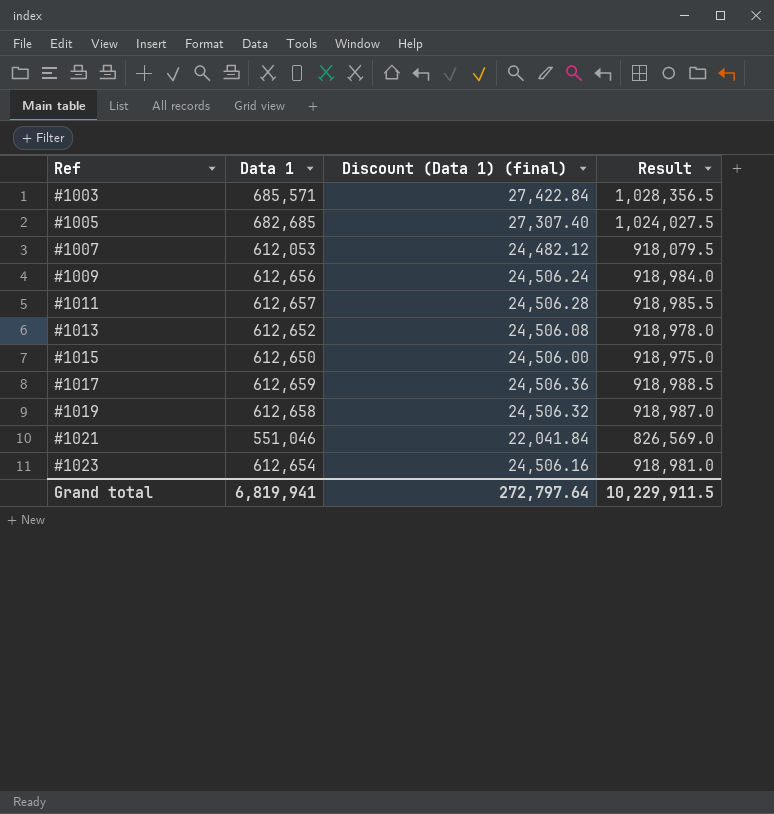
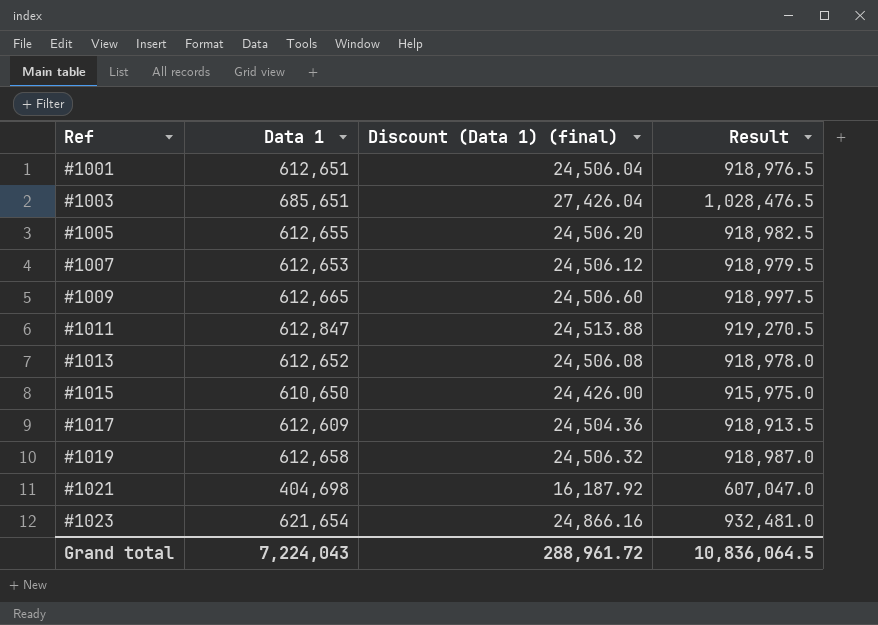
row #1001: none -> 612,651 | 24,506.04 | 918,976.5
#1003 | Data 1: 685,571 -> 685,651
#1003 | Discount (Data 1) (final): 27,422.84 -> 27,426.04
#1003 | Result: 1,028,356.5 -> 1,028,476.5
#1005 | Data 1: 682,685 -> 612,655
#1005 | Discount (Data 1) (final): 27,307.40 -> 24,506.20
#1005 | Result: 1,024,027.5 -> 918,982.5
#1007 | Data 1: 612,053 -> 612,653
#1007 | Discount (Data 1) (final): 24,482.12 -> 24,506.12
#1007 | Result: 918,079.5 -> 918,979.5
#1009 | Data 1: 612,656 -> 612,665
#1009 | Discount (Data 1) (final): 24,506.24 -> 24,506.60
#1009 | Result: 918,984.0 -> 918,997.5
#1011 | Data 1: 612,657 -> 612,847
#1011 | Discount (Data 1) (final): 24,506.28 -> 24,513.88
#1011 | Result: 918,985.5 -> 919,270.5
#1015 | Data 1: 612,650 -> 610,650
#1015 | Discount (Data 1) (final): 24,506.00 -> 24,426.00
#1015 | Result: 918,975.0 -> 915,975.0
#1017 | Data 1: 612,659 -> 612,609
#1017 | Discount (Data 1) (final): 24,506.36 -> 24,504.36
#1017 | Result: 918,988.5 -> 918,913.5
#1021 | Data 1: 551,046 -> 404,698
#1021 | Discount (Data 1) (final): 22,041.84 -> 16,187.92
#1021 | Result: 826,569.0 -> 607,047.0
#1023 | Data 1: 612,654 -> 621,654
#1023 | Discount (Data 1) (final): 24,506.16 -> 24,866.16
#1023 | Result: 918,981.0 -> 932,481.0
Grand total | Data 1: 6,819,941 -> 7,224,043
Grand total | Discount (Data 1) (final): 272,797.64 -> 288,961.72
Grand total | Result: 10,229,911.5 -> 10,836,064.5

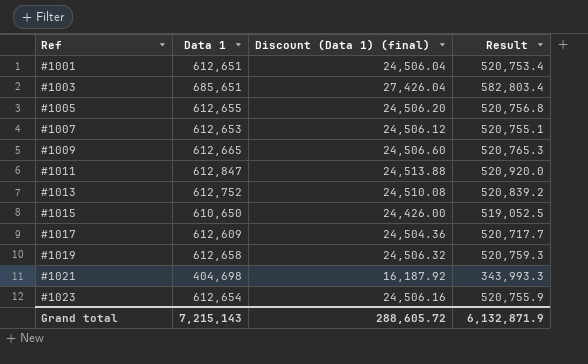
column Result | formula: [Data 1] * 1.5 -> [Data 1] * 0.85
#1013 | Data 1: 612,652 -> 612,752
#1013 | Discount (Data 1) (final): 24,506.08 -> 24,510.08
#1023 | Data 1: 621,654 -> 612,654
#1023 | Discount (Data 1) (final): 24,866.16 -> 24,506.16
Grand total | Data 1: 7,224,043 -> 7,215,143
Grand total | Discount (Data 1) (final): 288,961.72 -> 288,605.72
Grand total | Result: 10,836,064.5 -> 6,132,871.9

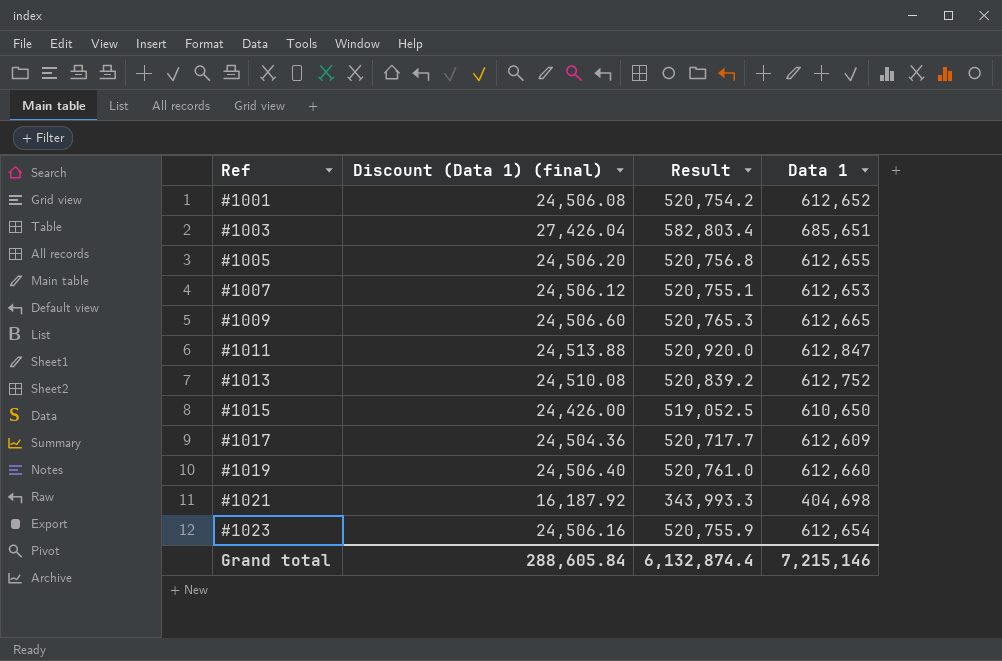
column Data 1 | position: 2 -> 4
#1001 | Discount (Data 1) (final): 24,506.04 -> 24,506.08
#1001 | Result: 520,753.4 -> 520,754.2
#1001 | Data 1: 612,651 -> 612,652
#1019 | Discount (Data 1) (final): 24,506.32 -> 24,506.40
#1019 | Result: 520,759.3 -> 520,761.0
#1019 | Data 1: 612,658 -> 612,660
Grand total | Discount (Data 1) (final): 288,605.72 -> 288,605.84
Grand total | Result: 6,132,871.9 -> 6,132,874.4
Grand total | Data 1: 7,215,143 -> 7,215,146

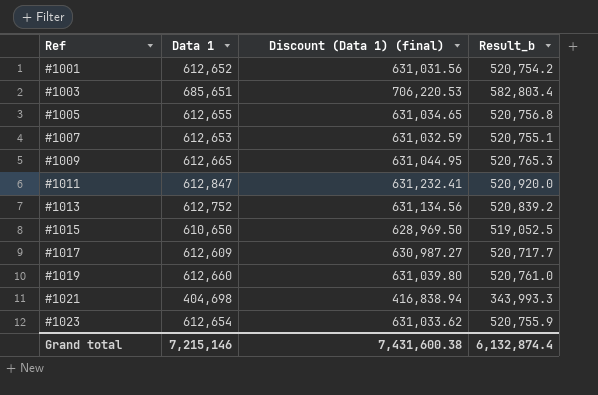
column Data 1 | position: 4 -> 2
column Discount (Data 1) (final) | formula: [Data 1] * 0.04 -> [Data 1] * 1.03
column name: Result -> Result_b
Grand total | Discount (Data 1) (final): 288,605.84 -> 7,431,600.38

